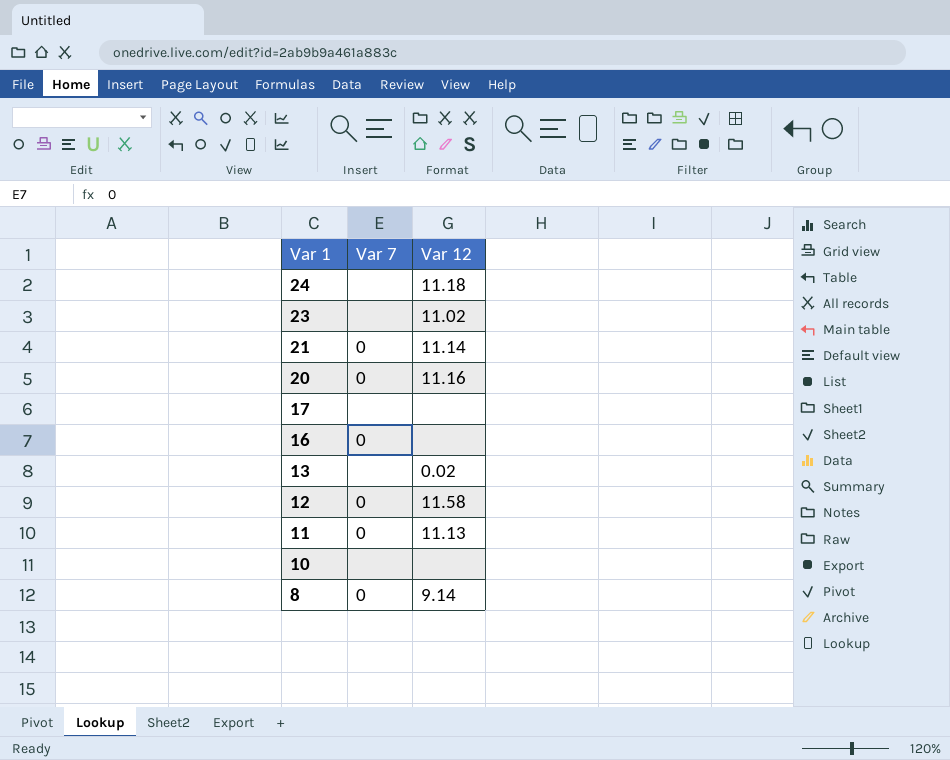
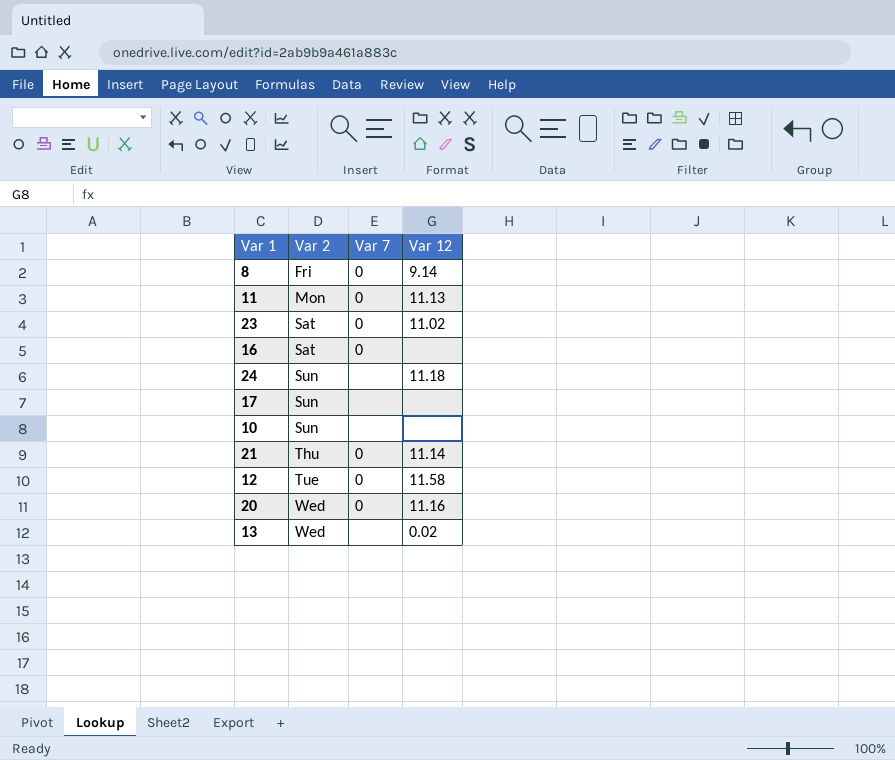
row order: Var 1 descending -> Var 2 ascending
column Var 2 | position: none -> 2
23 | Var 7: none -> 0

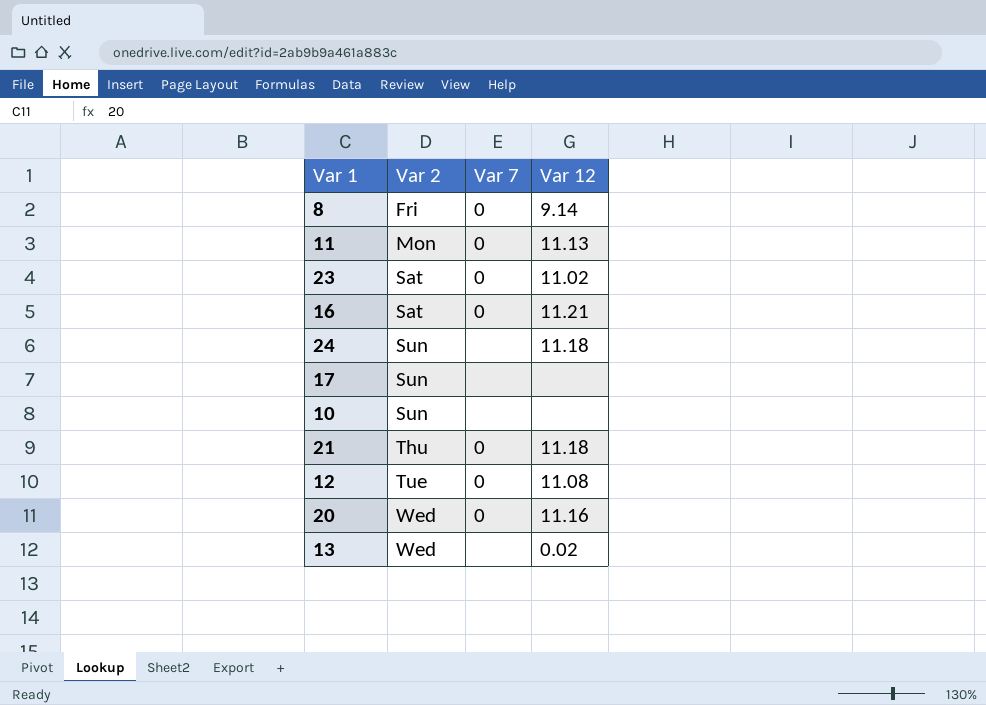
16 | Var 12: none -> 11.21
21 | Var 12: 11.14 -> 11.18
12 | Var 12: 11.58 -> 11.08

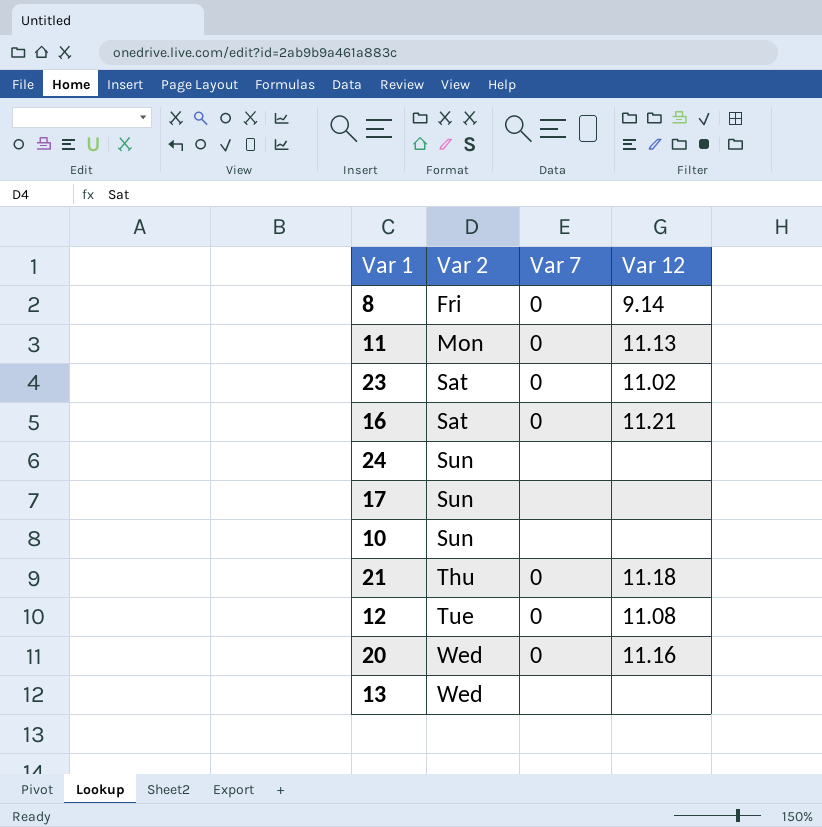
24 | Var 12: 11.18 -> none
13 | Var 12: 0.02 -> none

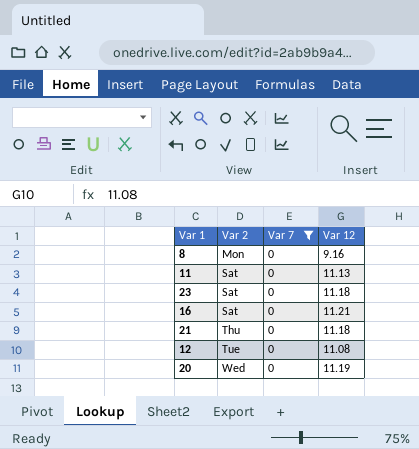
filter: none -> Var 7 = 0
8 | Var 2: Fri -> Mon
8 | Var 12: 9.14 -> 9.16
11 | Var 2: Mon -> Sat
23 | Var 12: 11.02 -> 11.18
20 | Var 12: 11.16 -> 11.19

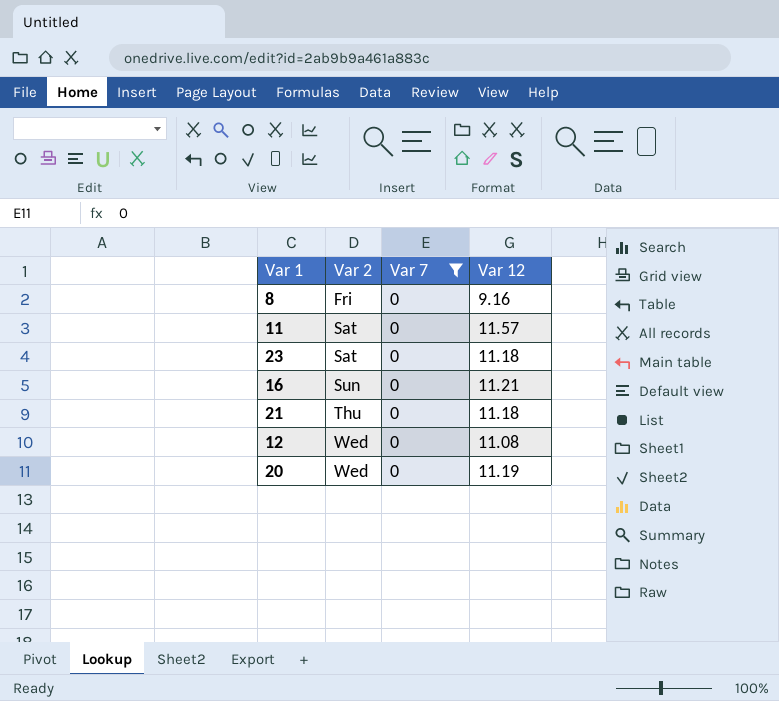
8 | Var 2: Mon -> Fri
11 | Var 12: 11.13 -> 11.57
16 | Var 2: Sat -> Sun
12 | Var 2: Tue -> Wed

